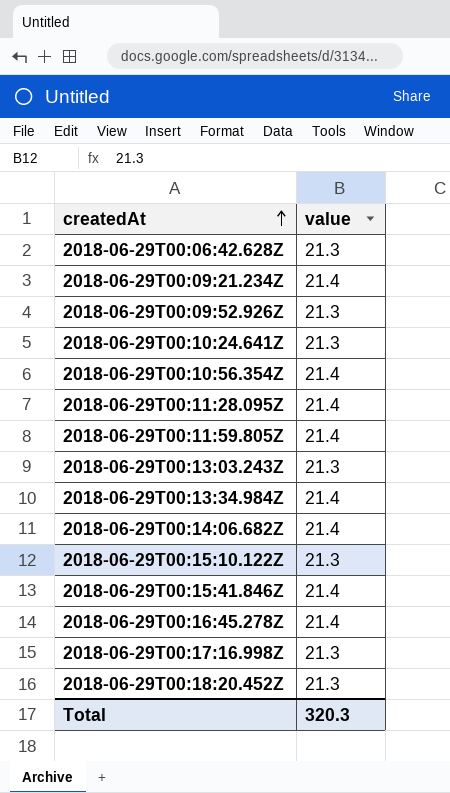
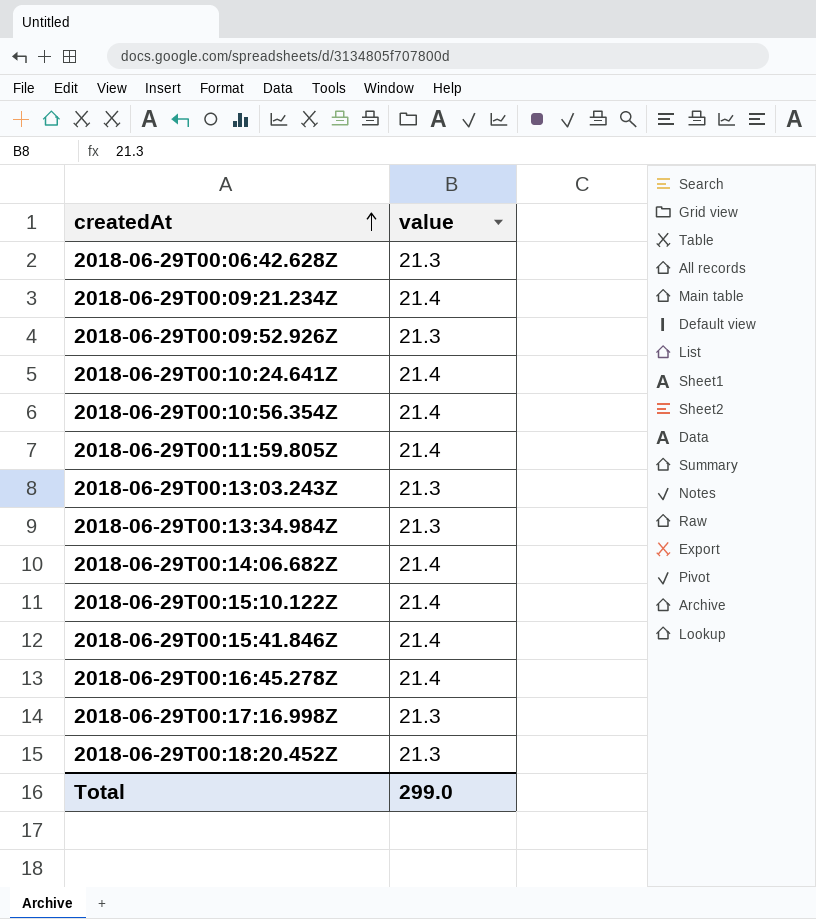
row 2018-06-29T00:11:28.095Z: 21.4 -> none
2018-06-29T00:10:24.641Z | value: 21.3 -> 21.4
2018-06-29T00:13:34.984Z | value: 21.4 -> 21.3
2018-06-29T00:15:10.122Z | value: 21.3 -> 21.4
Total | value: 320.3 -> 299.0

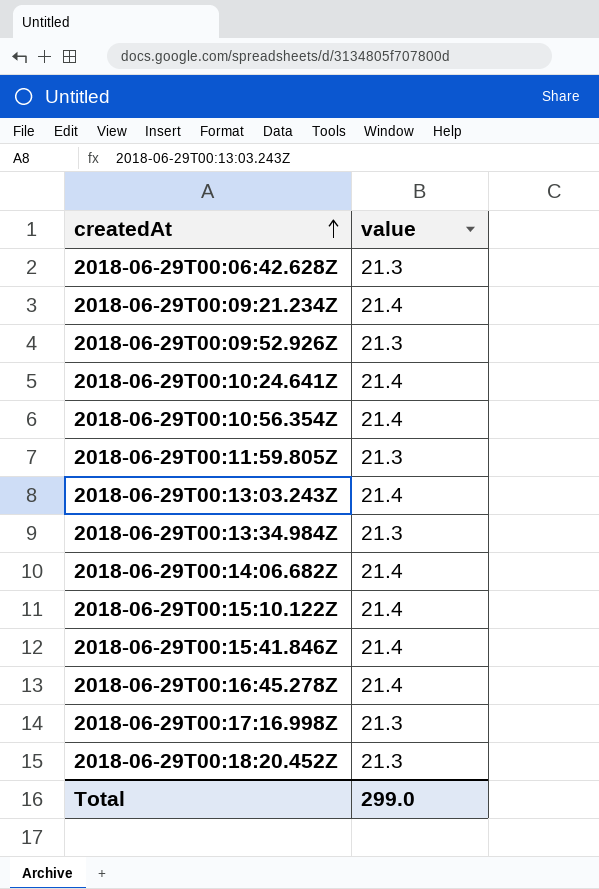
2018-06-29T00:11:59.805Z | value: 21.4 -> 21.3
2018-06-29T00:13:03.243Z | value: 21.3 -> 21.4

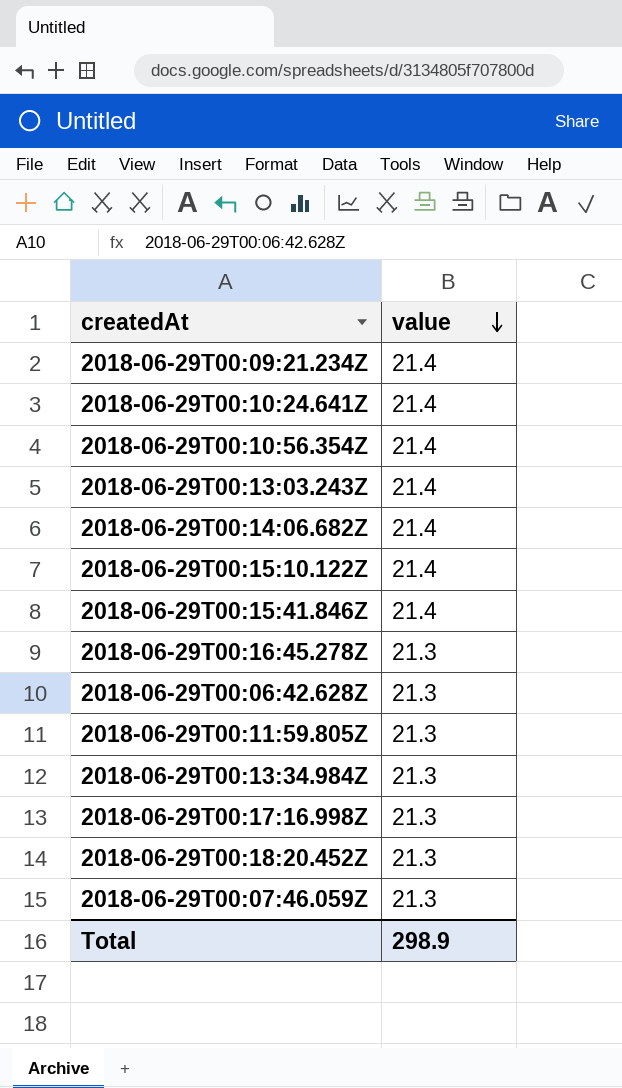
row order: createdAt ascending -> value descending
row 2018-06-29T00:09:52.926Z: 21.3 -> none
2018-06-29T00:16:45.278Z | value: 21.4 -> 21.3
row 2018-06-29T00:07:46.059Z: none -> 21.3
Total | value: 299.0 -> 298.9

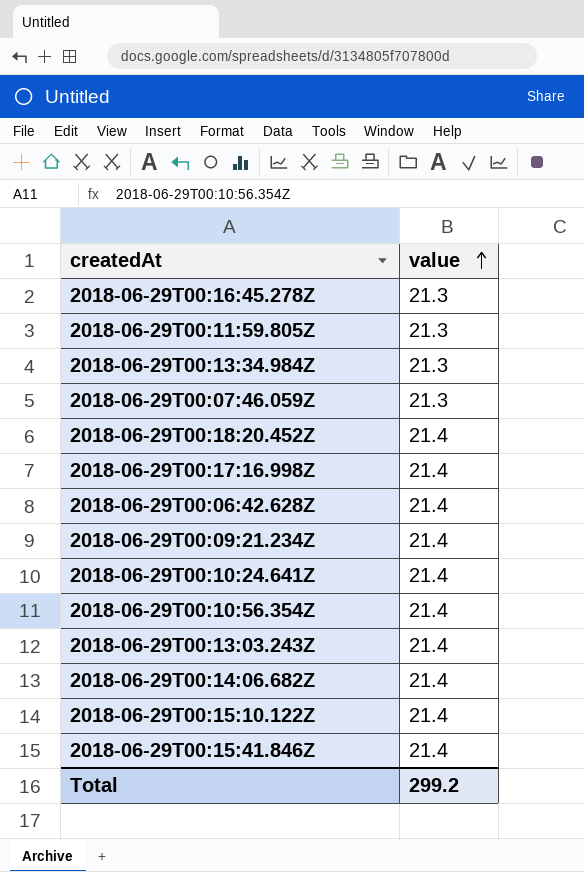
row order: value descending -> value ascending
2018-06-29T00:18:20.452Z | value: 21.3 -> 21.4
2018-06-29T00:17:16.998Z | value: 21.3 -> 21.4
2018-06-29T00:06:42.628Z | value: 21.3 -> 21.4
Total | value: 298.9 -> 299.2

